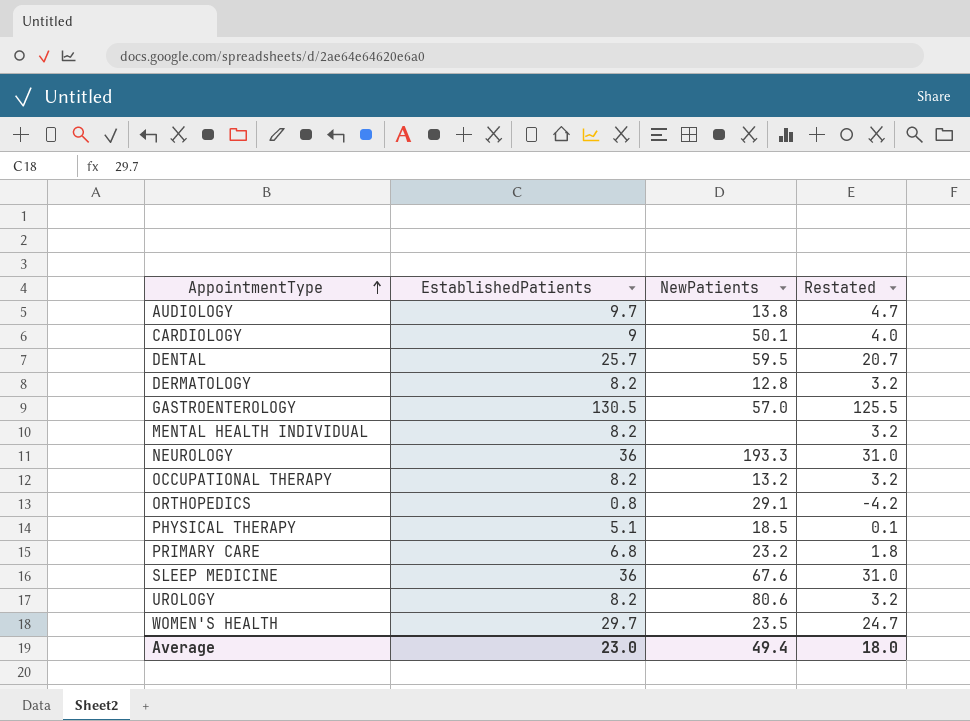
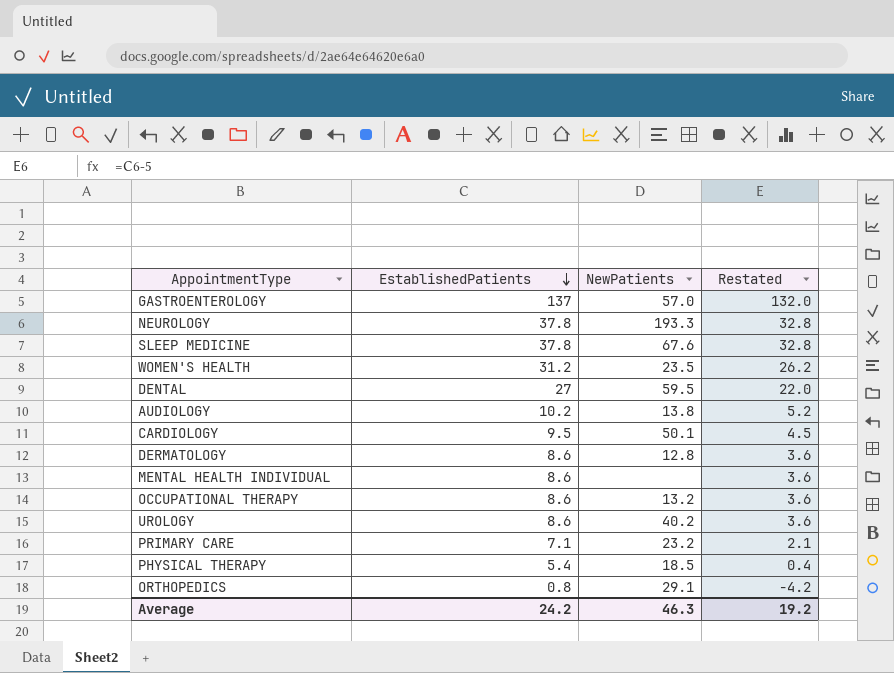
row order: AppointmentType ascending -> EstablishedPatients descending
GASTROENTEROLOGY | EstablishedPatients: 130.5 -> 137
GASTROENTEROLOGY | Restated: 125.5 -> 132.0
NEUROLOGY | EstablishedPatients: 36 -> 37.8
NEUROLOGY | Restated: 31.0 -> 32.8
SLEEP MEDICINE | EstablishedPatients: 36 -> 37.8
SLEEP MEDICINE | Restated: 31.0 -> 32.8
WOMEN'S HEALTH | EstablishedPatients: 29.7 -> 31.2
WOMEN'S HEALTH | Restated: 24.7 -> 26.2
DENTAL | EstablishedPatients: 25.7 -> 27
DENTAL | Restated: 20.7 -> 22.0
AUDIOLOGY | EstablishedPatients: 9.7 -> 10.2
AUDIOLOGY | Restated: 4.7 -> 5.2
CARDIOLOGY | EstablishedPatients: 9 -> 9.5
CARDIOLOGY | Restated: 4.0 -> 4.5
DERMATOLOGY | EstablishedPatients: 8.2 -> 8.6
DERMATOLOGY | Restated: 3.2 -> 3.6
MENTAL HEALTH INDIVIDUAL | EstablishedPatients: 8.2 -> 8.6
MENTAL HEALTH INDIVIDUAL | Restated: 3.2 -> 3.6
OCCUPATIONAL THERAPY | EstablishedPatients: 8.2 -> 8.6
OCCUPATIONAL THERAPY | Restated: 3.2 -> 3.6
UROLOGY | EstablishedPatients: 8.2 -> 8.6
UROLOGY | NewPatients: 80.6 -> 40.2
UROLOGY | Restated: 3.2 -> 3.6
PRIMARY CARE | EstablishedPatients: 6.8 -> 7.1
PRIMARY CARE | Restated: 1.8 -> 2.1
PHYSICAL THERAPY | EstablishedPatients: 5.1 -> 5.4
PHYSICAL THERAPY | Restated: 0.1 -> 0.4
Average | EstablishedPatients: 23.0 -> 24.2
Average | NewPatients: 49.4 -> 46.3
Average | Restated: 18.0 -> 19.2

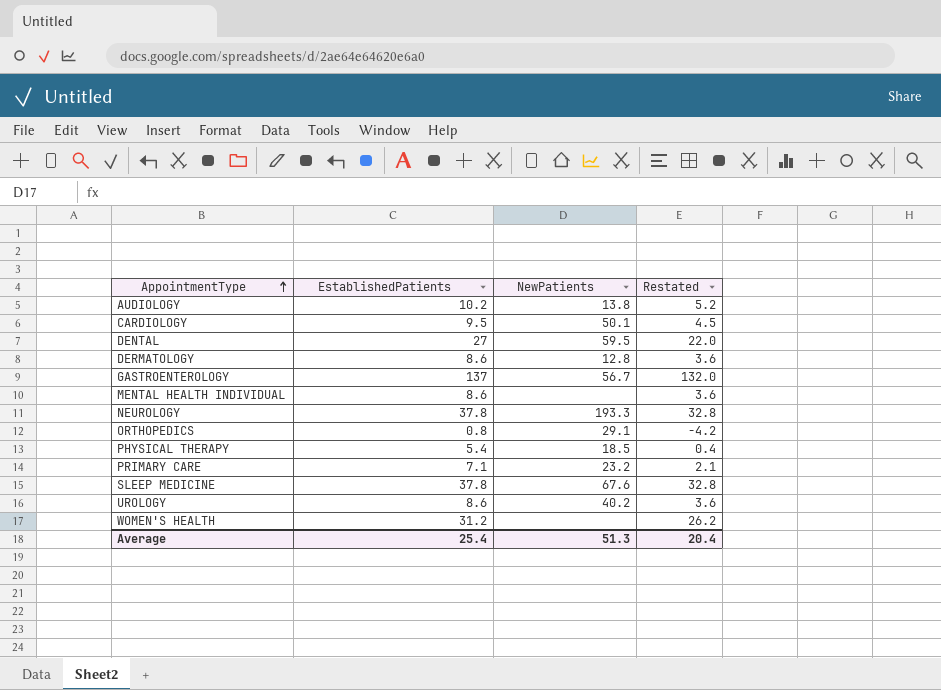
row order: EstablishedPatients descending -> AppointmentType ascending
row OCCUPATIONAL THERAPY: 8.6 | 13.2 | 3.6 -> none
GASTROENTEROLOGY | NewPatients: 57.0 -> 56.7
WOMEN'S HEALTH | NewPatients: 23.5 -> none
Average | EstablishedPatients: 24.2 -> 25.4
Average | NewPatients: 46.3 -> 51.3
Average | Restated: 19.2 -> 20.4

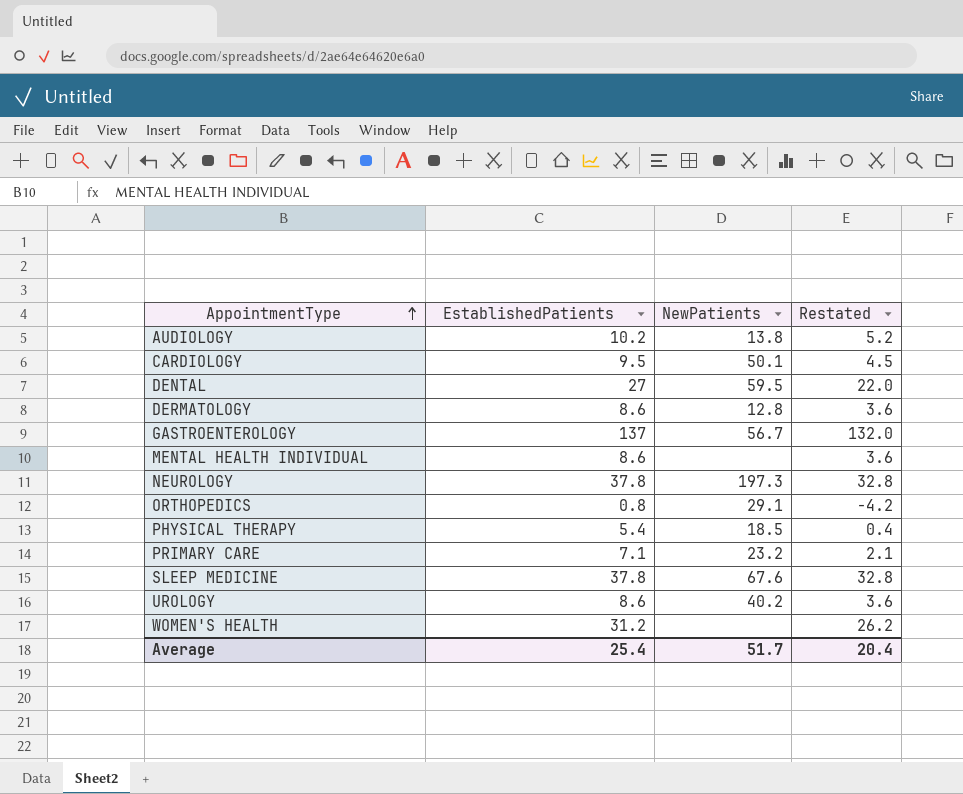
NEUROLOGY | NewPatients: 193.3 -> 197.3
Average | NewPatients: 51.3 -> 51.7

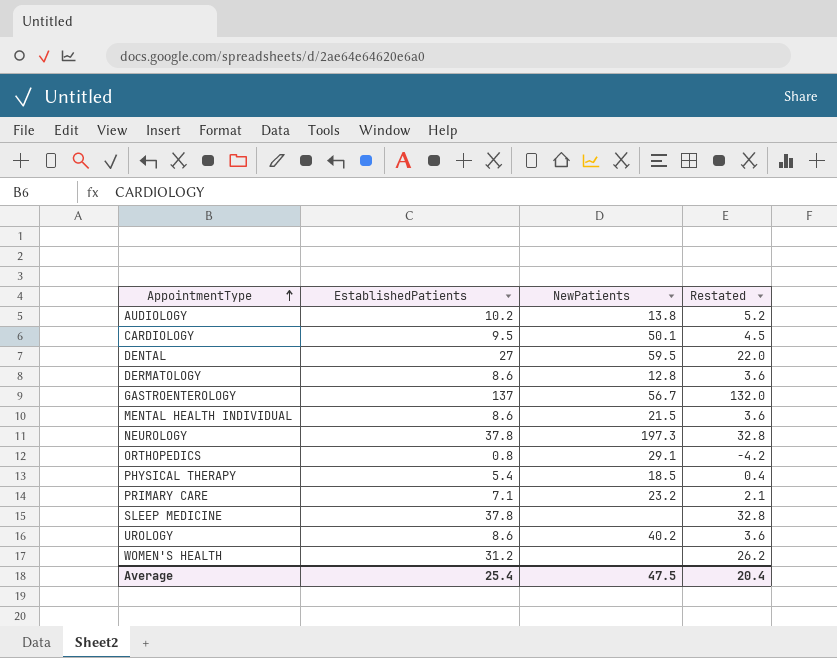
MENTAL HEALTH INDIVIDUAL | NewPatients: none -> 21.5
SLEEP MEDICINE | NewPatients: 67.6 -> none
Average | NewPatients: 51.7 -> 47.5

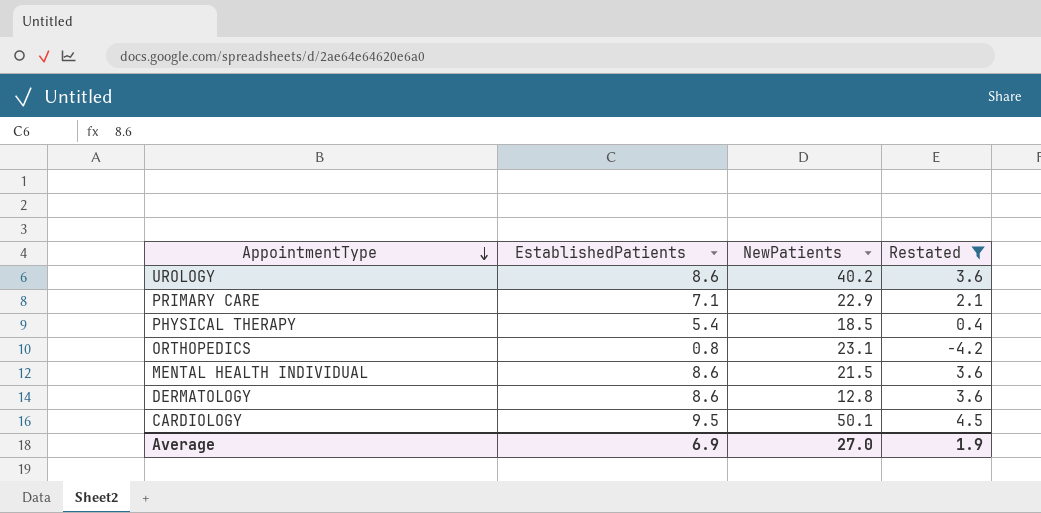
filter: none -> Restated <= 4.5
row order: AppointmentType ascending -> AppointmentType descending
PRIMARY CARE | NewPatients: 23.2 -> 22.9
ORTHOPEDICS | NewPatients: 29.1 -> 23.1
Average | EstablishedPatients: 25.4 -> 6.9
Average | NewPatients: 47.5 -> 27.0
Average | Restated: 20.4 -> 1.9

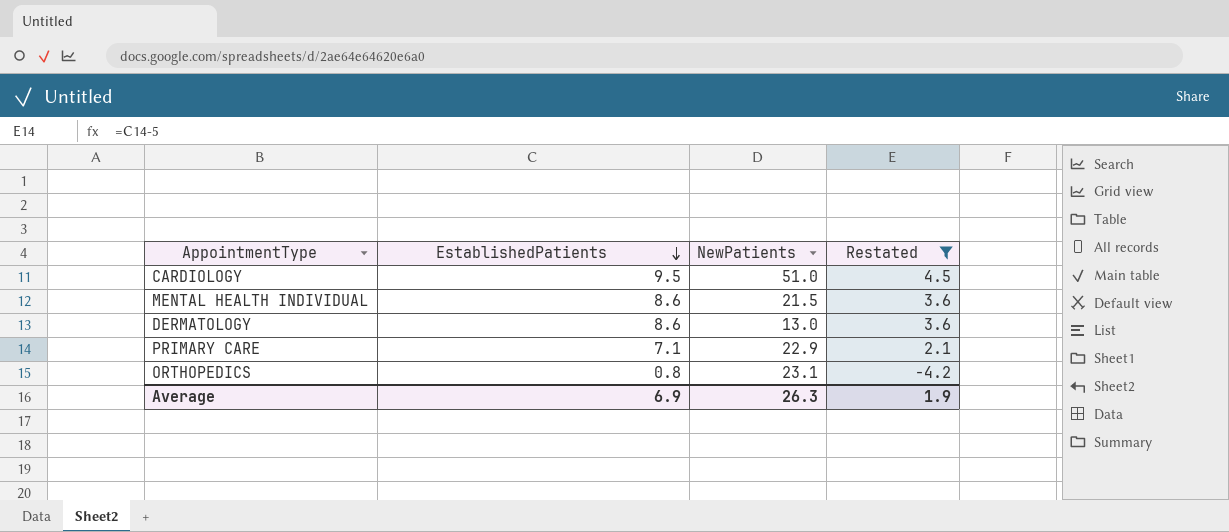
row order: AppointmentType descending -> EstablishedPatients descending
row UROLOGY: 8.6 | 40.2 | 3.6 -> none
row PHYSICAL THERAPY: 5.4 | 18.5 | 0.4 -> none
CARDIOLOGY | NewPatients: 50.1 -> 51.0
DERMATOLOGY | NewPatients: 12.8 -> 13.0
Average | NewPatients: 27.0 -> 26.3

